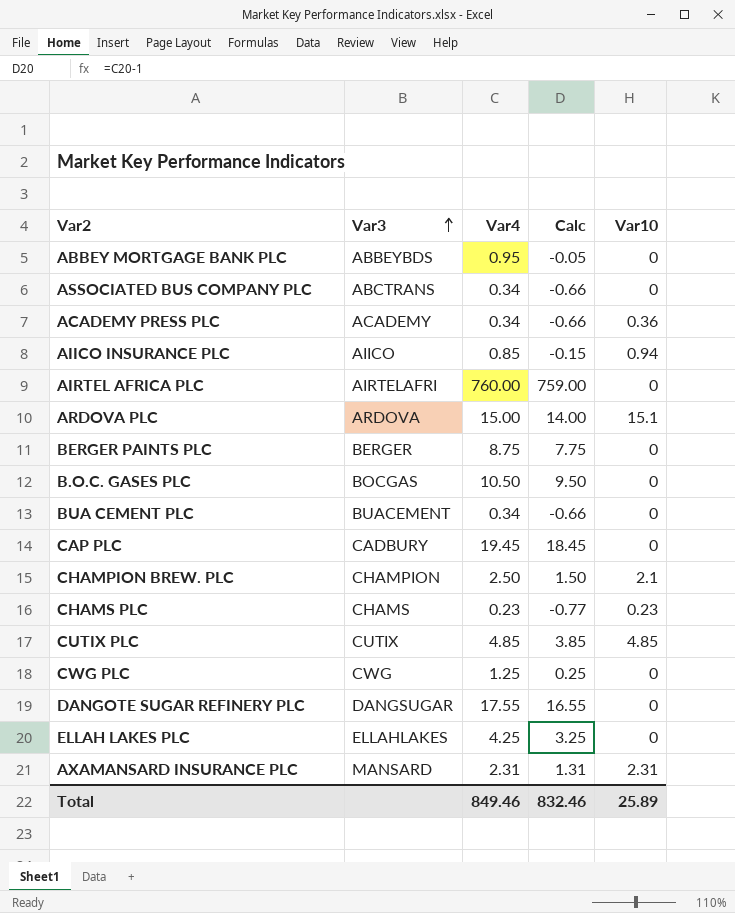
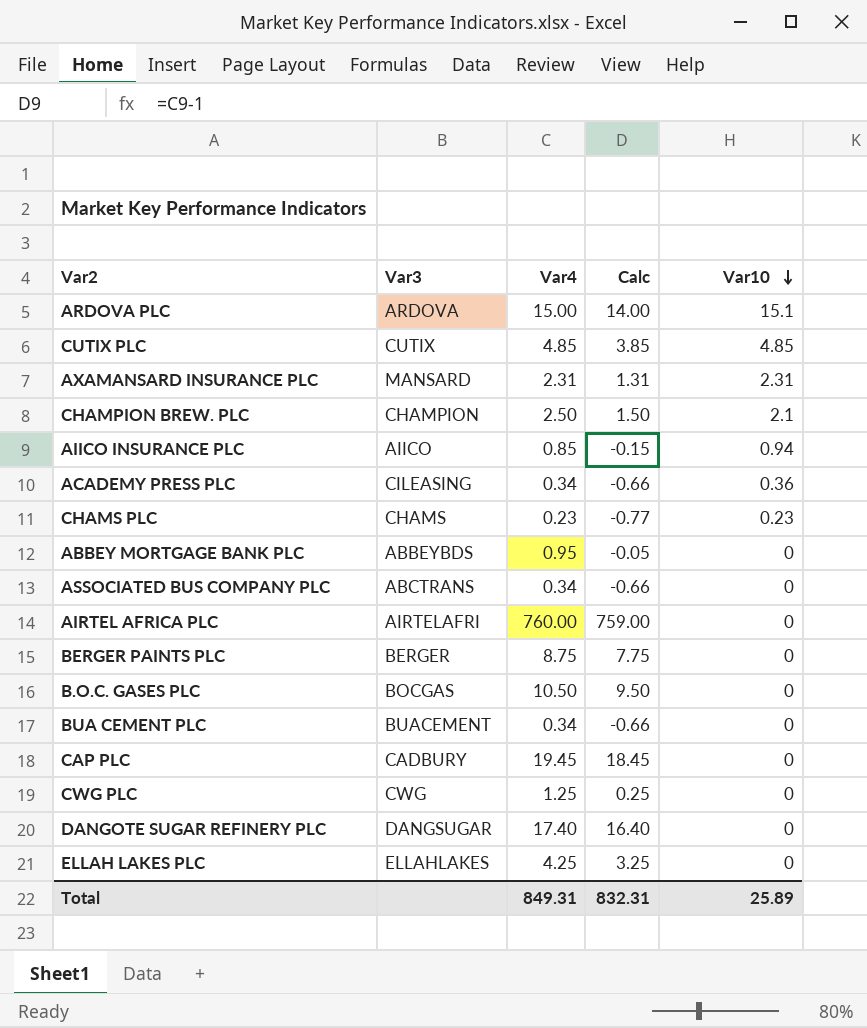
row order: Var3 ascending -> Var10 descending
ACADEMY PRESS PLC | Var3: ACADEMY -> CILEASING
DANGOTE SUGAR REFINERY PLC | Var4: 17.55 -> 17.40
DANGOTE SUGAR REFINERY PLC | Calc: 16.55 -> 16.40
Total | Var4: 849.46 -> 849.31
Total | Calc: 832.46 -> 832.31

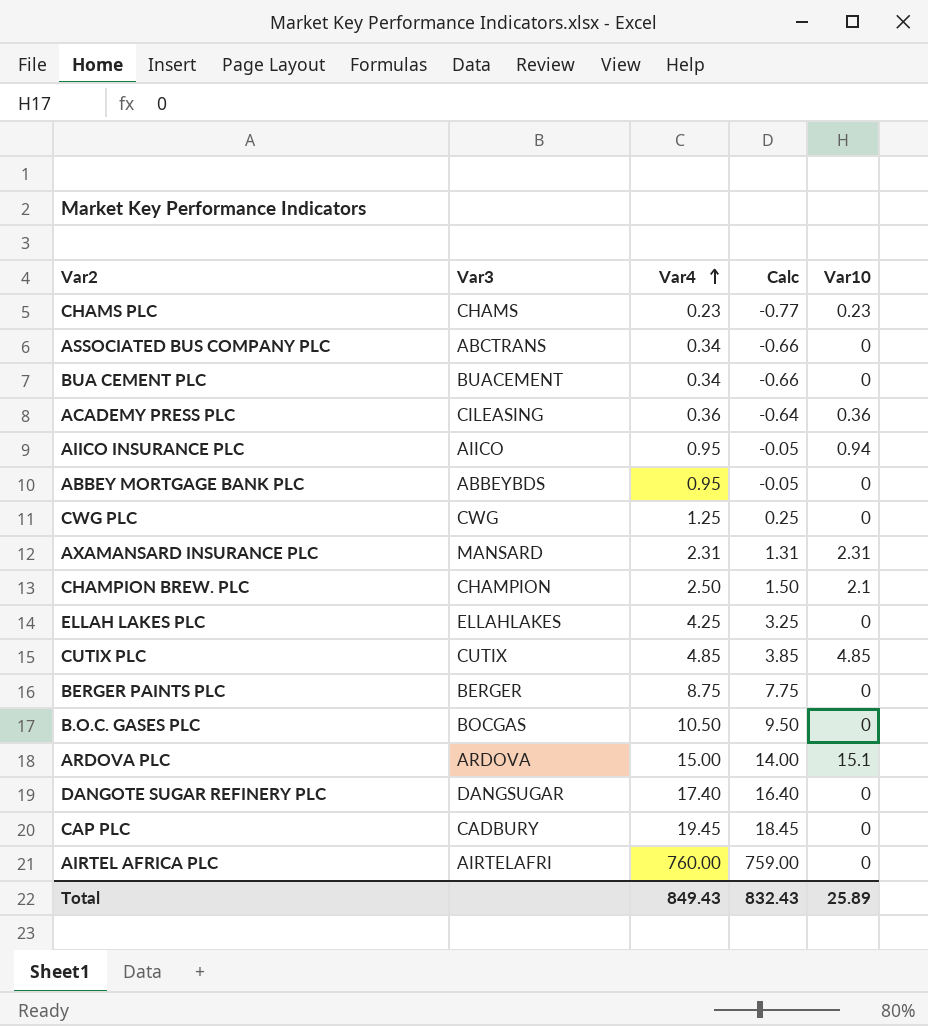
row order: Var10 descending -> Var4 ascending
ACADEMY PRESS PLC | Var4: 0.34 -> 0.36
ACADEMY PRESS PLC | Calc: -0.66 -> -0.64
AIICO INSURANCE PLC | Var4: 0.85 -> 0.95
AIICO INSURANCE PLC | Calc: -0.15 -> -0.05
Total | Var4: 849.31 -> 849.43
Total | Calc: 832.31 -> 832.43

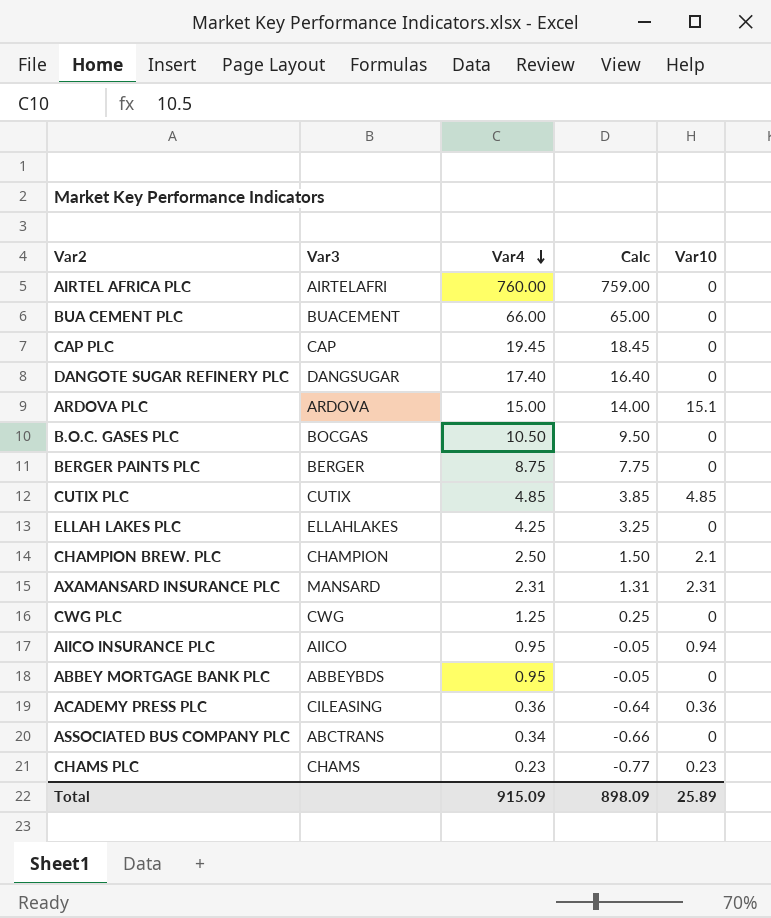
row order: Var4 ascending -> Var4 descending
BUA CEMENT PLC | Var4: 0.34 -> 66.00
BUA CEMENT PLC | Calc: -0.66 -> 65.00
CAP PLC | Var3: CADBURY -> CAP
Total | Var4: 849.43 -> 915.09
Total | Calc: 832.43 -> 898.09

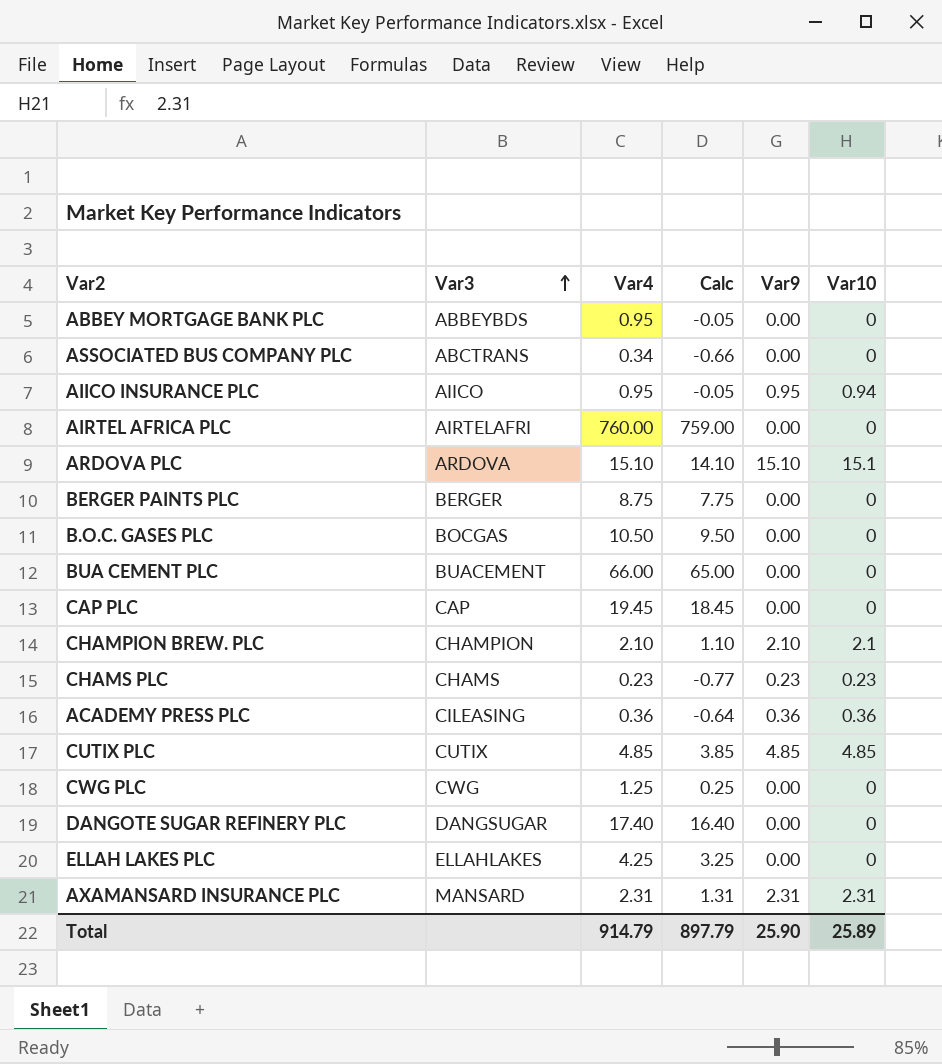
row order: Var4 descending -> Var3 ascending
column Var9 | position: none -> 5
ARDOVA PLC | Var4: 15.00 -> 15.10
ARDOVA PLC | Calc: 14.00 -> 14.10
CHAMPION BREW. PLC | Var4: 2.50 -> 2.10
CHAMPION BREW. PLC | Calc: 1.50 -> 1.10
Total | Var4: 915.09 -> 914.79
Total | Calc: 898.09 -> 897.79

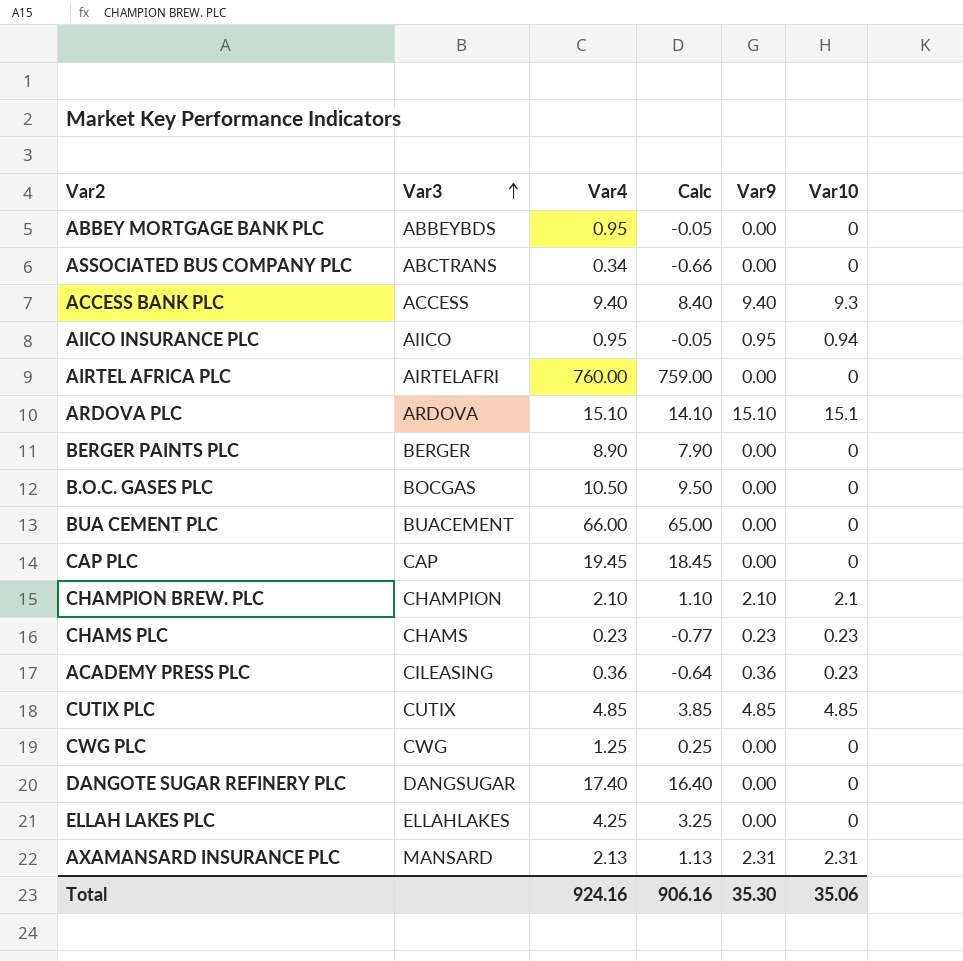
row ACCESS BANK PLC: none -> ACCESS | 9.40 | 8.40 | 9.40 | 9.3
BERGER PAINTS PLC | Var4: 8.75 -> 8.90
BERGER PAINTS PLC | Calc: 7.75 -> 7.90
ACADEMY PRESS PLC | Var10: 0.36 -> 0.23
AXAMANSARD INSURANCE PLC | Var4: 2.31 -> 2.13
AXAMANSARD INSURANCE PLC | Calc: 1.31 -> 1.13
Total | Var4: 914.79 -> 924.16
Total | Calc: 897.79 -> 906.16
Total | Var9: 25.90 -> 35.30
Total | Var10: 25.89 -> 35.06

